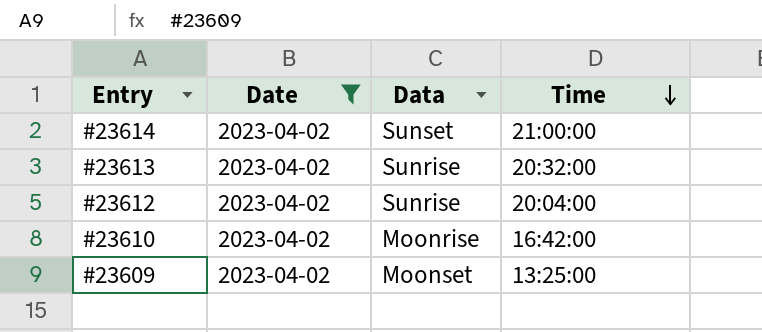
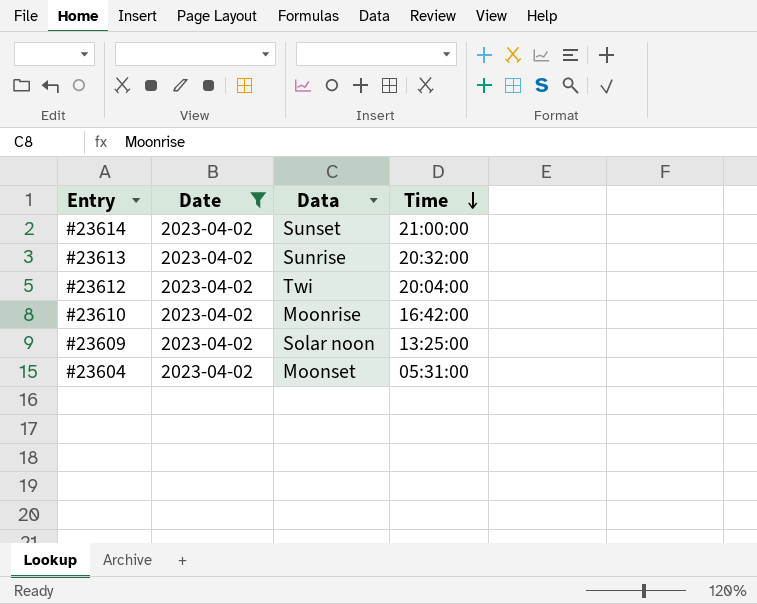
#23612 | Data: Sunrise -> Twi
#23609 | Data: Moonset -> Solar noon
row #23604: none -> 2023-04-02 | Moonset | 05:31:00

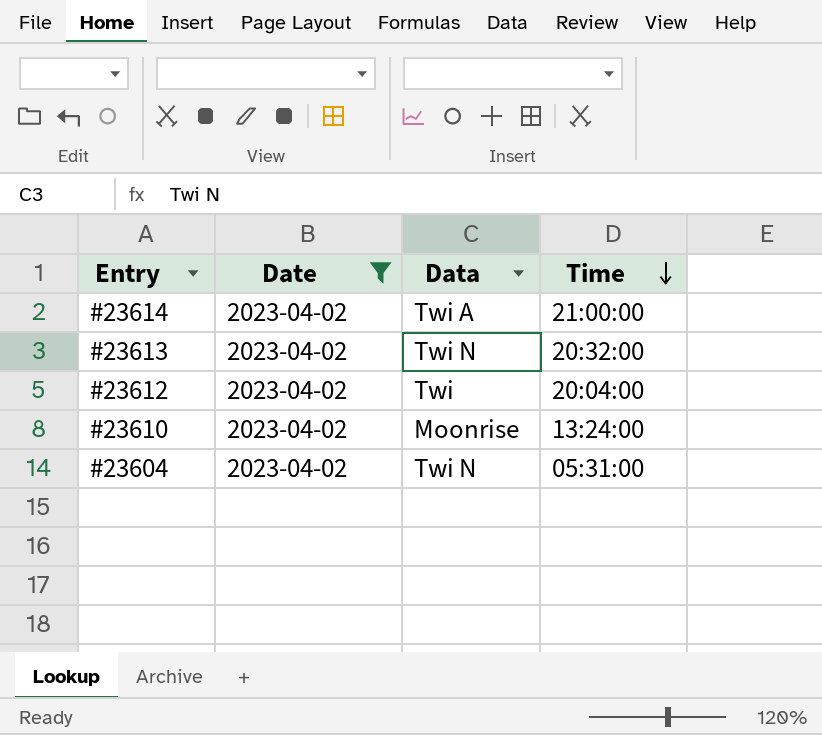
row #23609: 2023-04-02 | Solar noon | 13:25:00 -> none
#23614 | Data: Sunset -> Twi A
#23613 | Data: Sunrise -> Twi N
#23610 | Time: 16:42:00 -> 13:24:00
#23604 | Data: Moonset -> Twi N

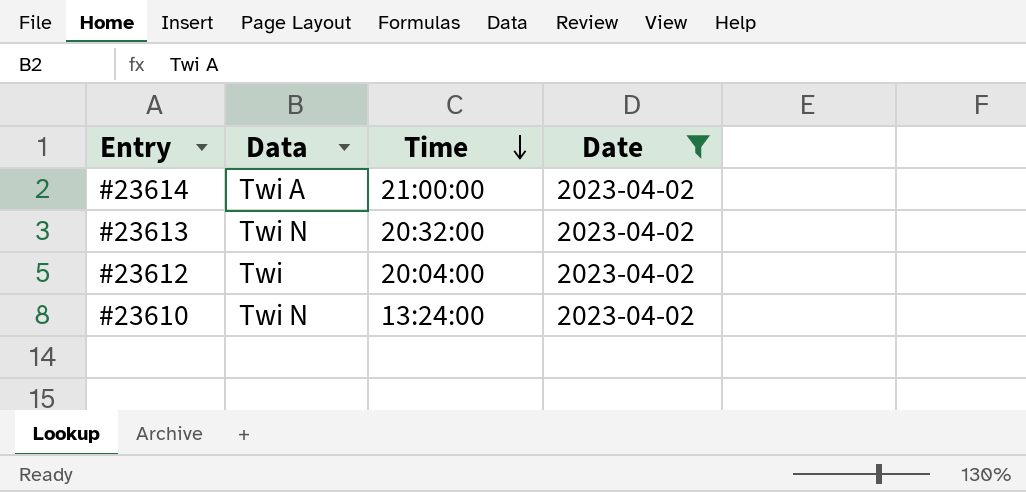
column Date | position: 2 -> 4
row #23604: 2023-04-02 | Twi N | 05:31:00 -> none
#23610 | Data: Moonrise -> Twi N

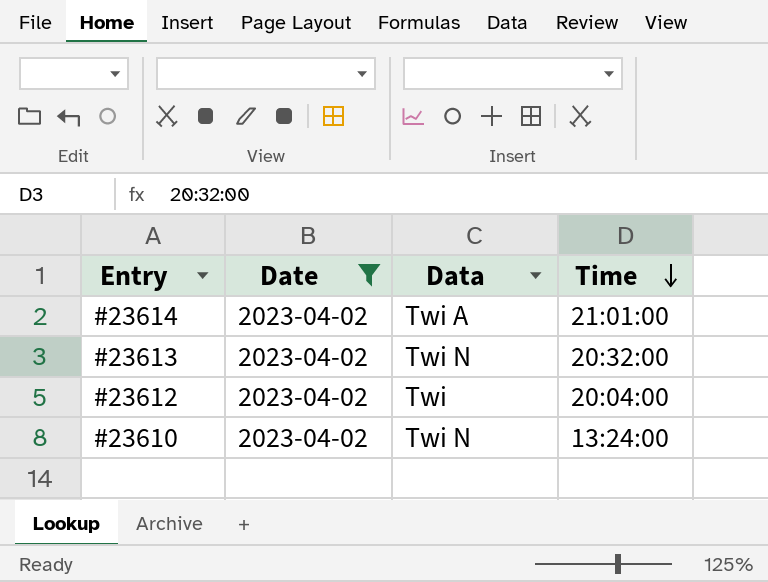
column Date | position: 4 -> 2
#23614 | Time: 21:00:00 -> 21:01:00

